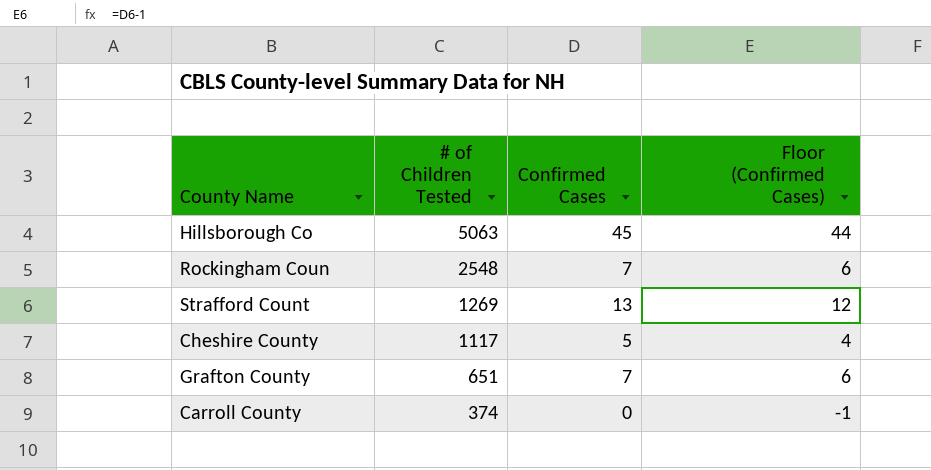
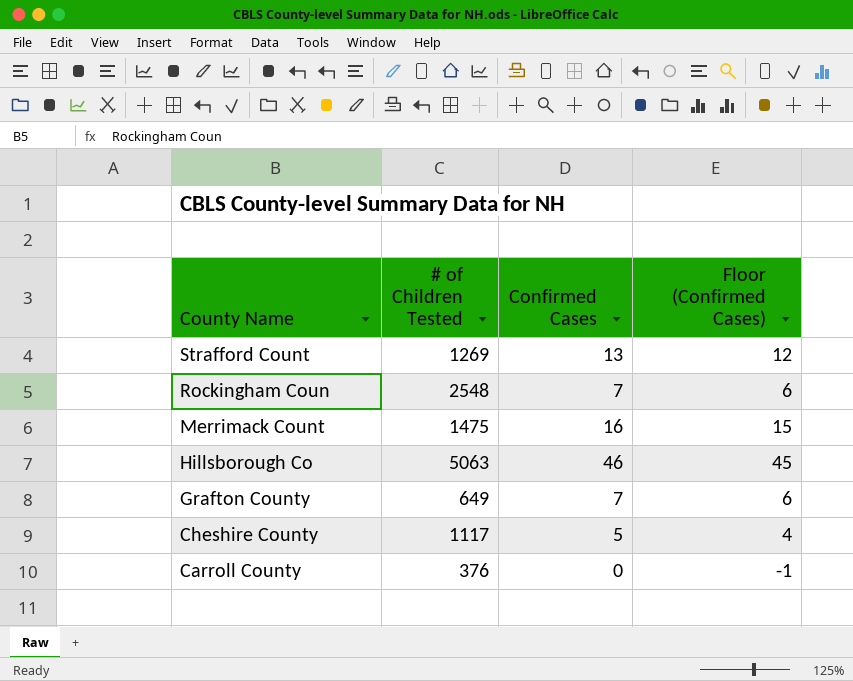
row order: # of Children Tested descending -> County Name descending
row Merrimack Count: none -> 1475 | 16 | 15
Hillsborough Co | Confirmed Cases: 45 -> 46
Hillsborough Co | Floor (Confirmed Cases): 44 -> 45
Grafton County | # of Children Tested: 651 -> 649
Carroll County | # of Children Tested: 374 -> 376

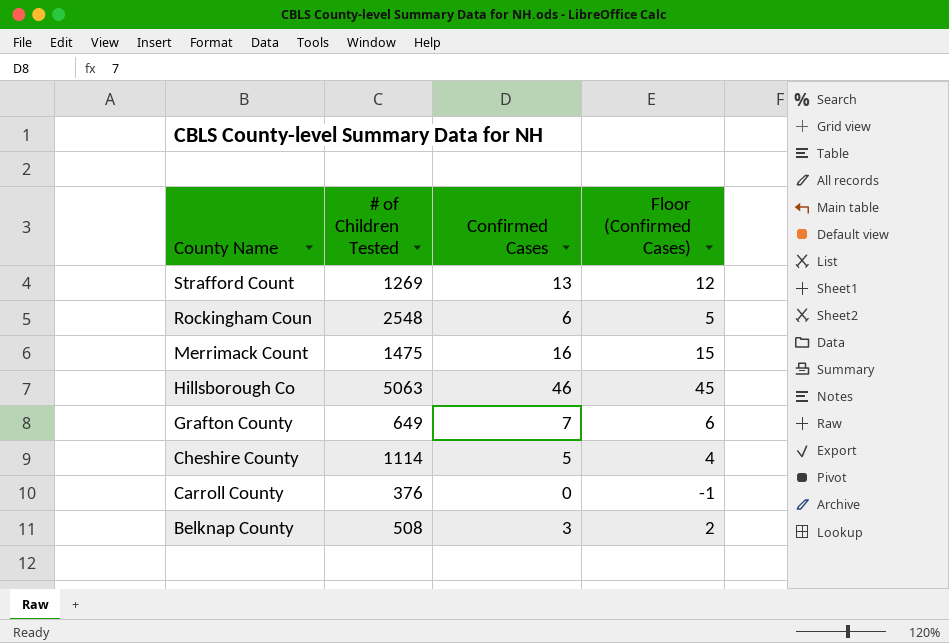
Rockingham Coun | Confirmed Cases: 7 -> 6
Rockingham Coun | Floor (Confirmed Cases): 6 -> 5
Cheshire County | # of Children Tested: 1117 -> 1114
row Belknap County: none -> 508 | 3 | 2

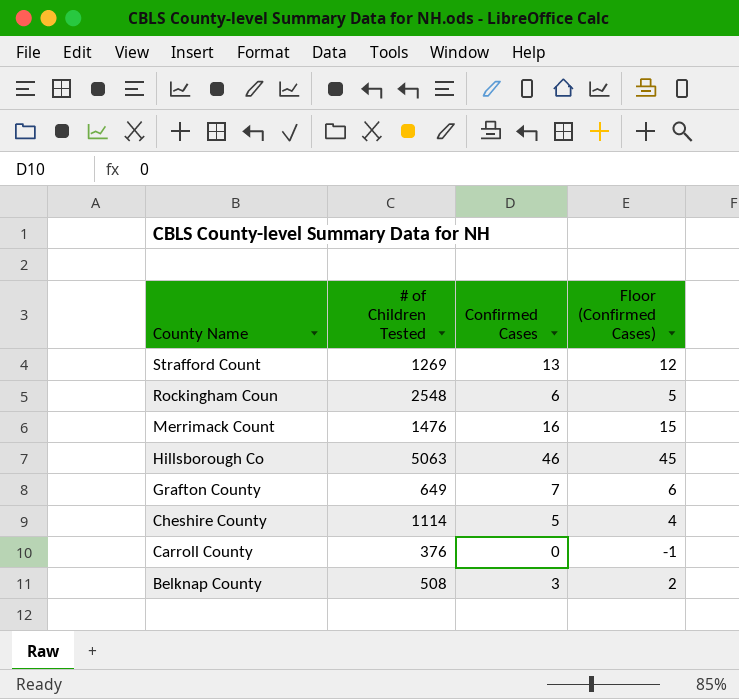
Merrimack Count | # of Children Tested: 1475 -> 1476

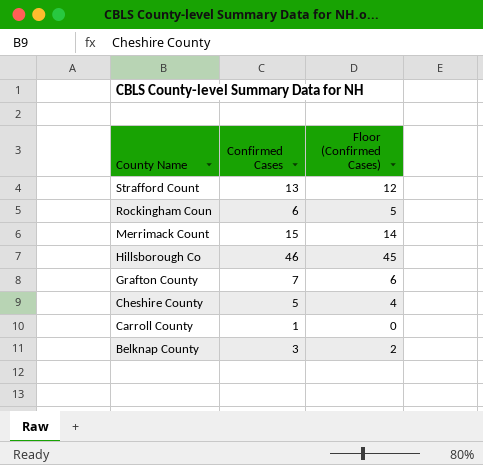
column # of Children Tested | position: 2 -> none
Merrimack Count | Confirmed Cases: 16 -> 15
Merrimack Count | Floor (Confirmed Cases): 15 -> 14
Carroll County | Confirmed Cases: 0 -> 1
Carroll County | Floor (Confirmed Cases): -1 -> 0

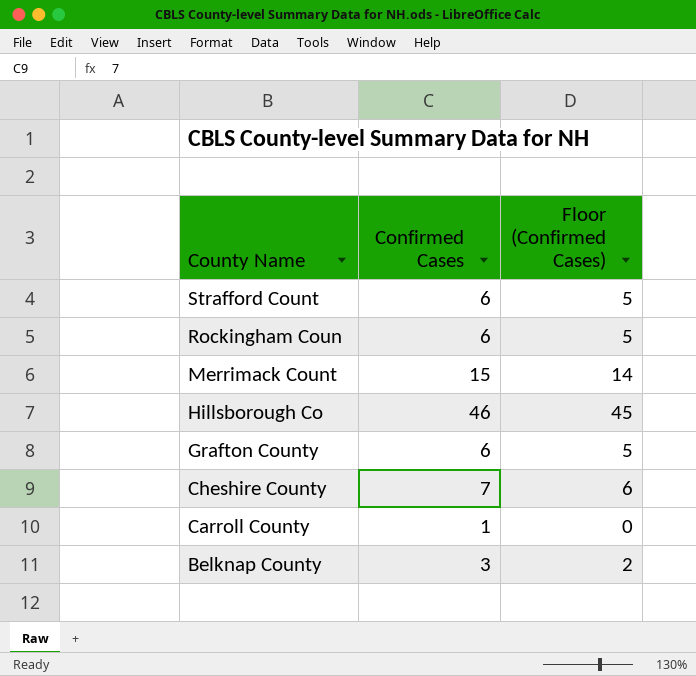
Strafford Count | Confirmed Cases: 13 -> 6
Strafford Count | Floor (Confirmed Cases): 12 -> 5
Grafton County | Confirmed Cases: 7 -> 6
Grafton County | Floor (Confirmed Cases): 6 -> 5
Cheshire County | Confirmed Cases: 5 -> 7
Cheshire County | Floor (Confirmed Cases): 4 -> 6

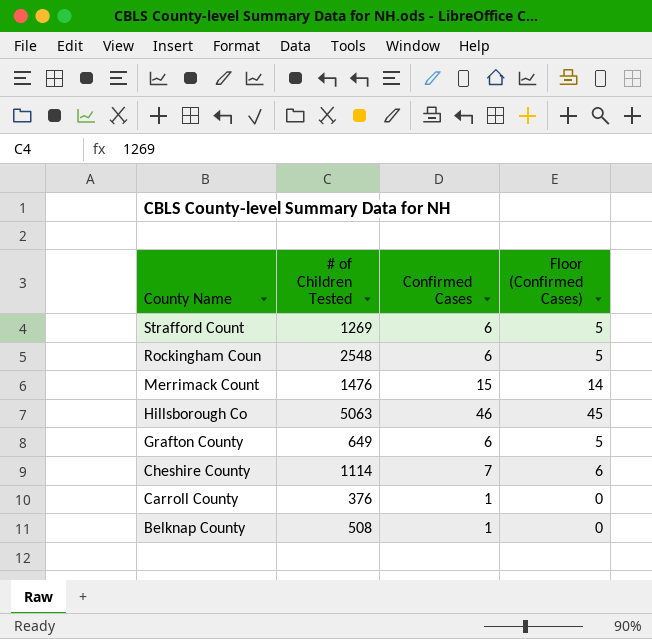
column # of Children Tested | position: none -> 2
Belknap County | Confirmed Cases: 3 -> 1
Belknap County | Floor (Confirmed Cases): 2 -> 0

